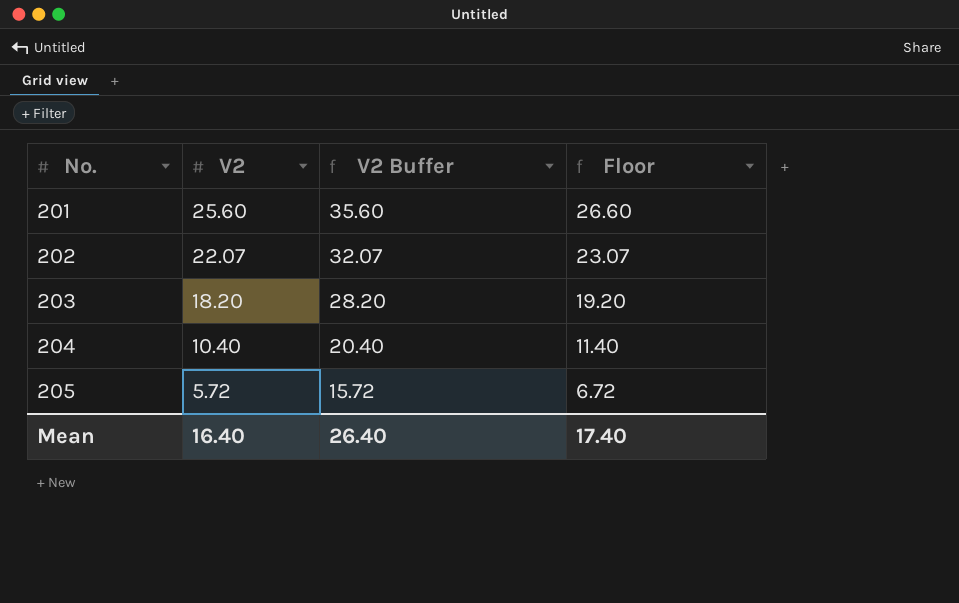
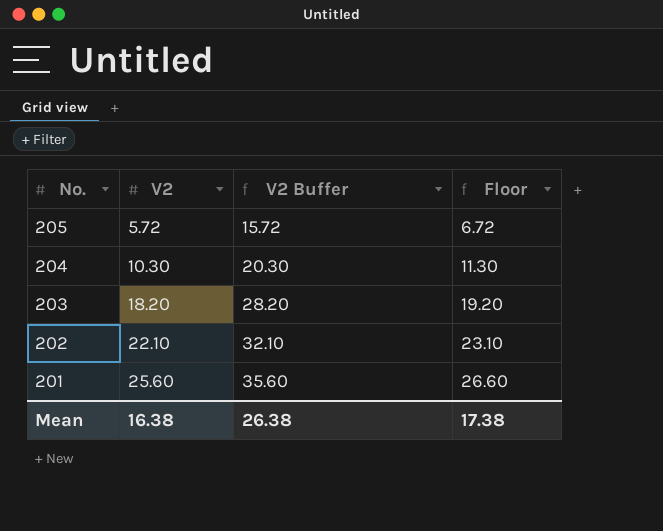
row order: No. ascending -> No. descending
204 | V2: 10.40 -> 10.30
204 | V2 Buffer: 20.40 -> 20.30
204 | Floor: 11.40 -> 11.30
202 | V2: 22.07 -> 22.10
202 | V2 Buffer: 32.07 -> 32.10
202 | Floor: 23.07 -> 23.10
Mean | V2: 16.40 -> 16.38
Mean | V2 Buffer: 26.40 -> 26.38
Mean | Floor: 17.40 -> 17.38

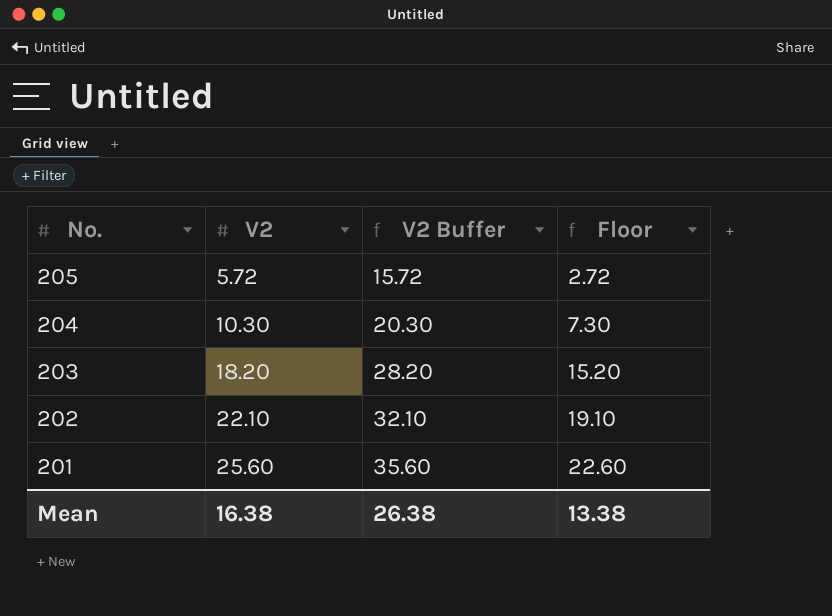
column Floor | formula: [V2] + 1 -> [V2] - 3
Mean | Floor: 17.38 -> 13.38

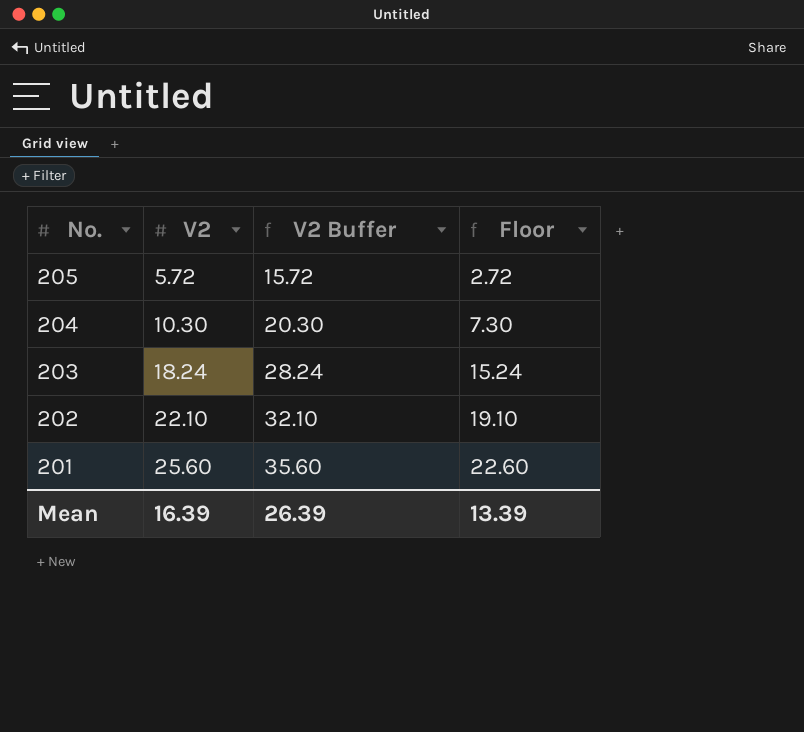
203 | V2: 18.20 -> 18.24
203 | V2 Buffer: 28.20 -> 28.24
203 | Floor: 15.20 -> 15.24
Mean | V2: 16.38 -> 16.39
Mean | V2 Buffer: 26.38 -> 26.39
Mean | Floor: 13.38 -> 13.39

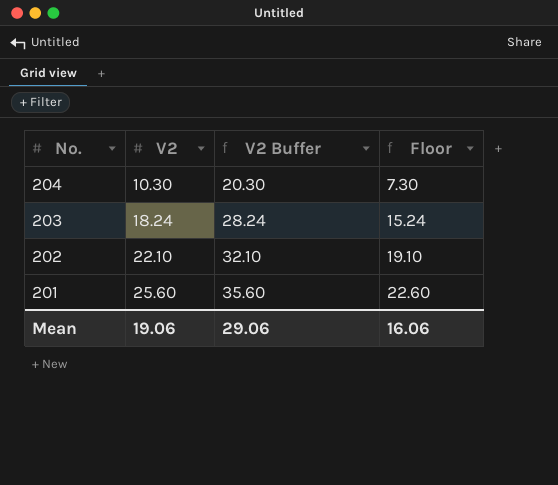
row 205: 5.72 | 15.72 | 2.72 -> none
Mean | V2: 16.39 -> 19.06
Mean | V2 Buffer: 26.39 -> 29.06
Mean | Floor: 13.39 -> 16.06

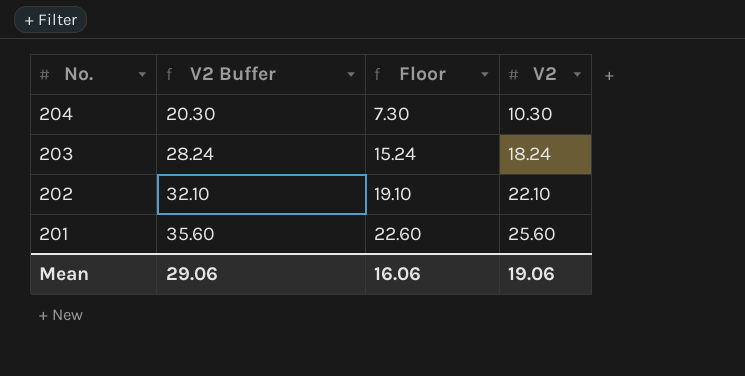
column V2 | position: 2 -> 4

